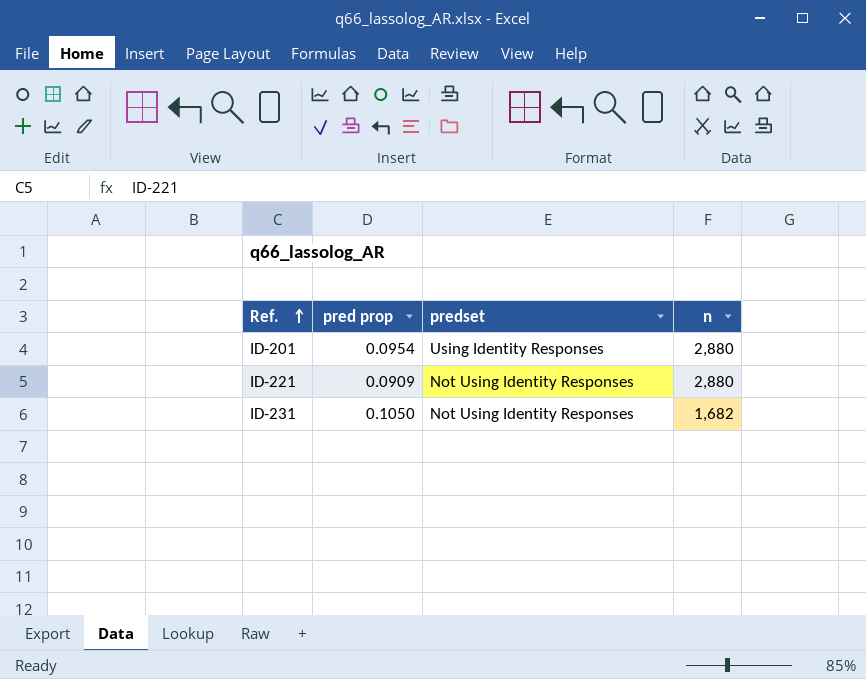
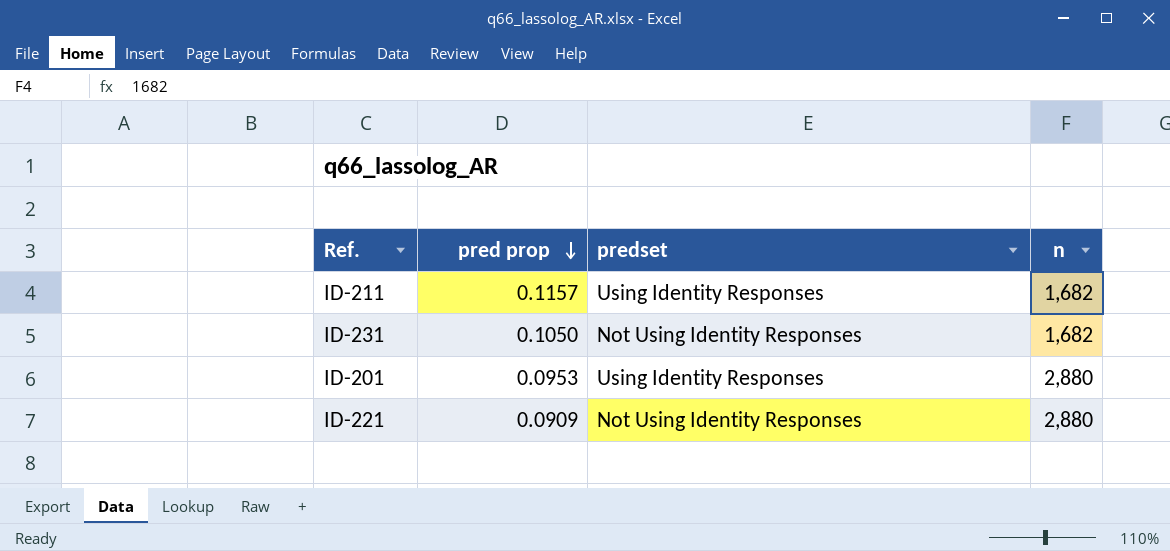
row order: Ref. ascending -> pred prop descending
row ID-211: none -> 0.1157 | Using Identity Responses | 1,682
ID-201 | pred prop: 0.0954 -> 0.0953

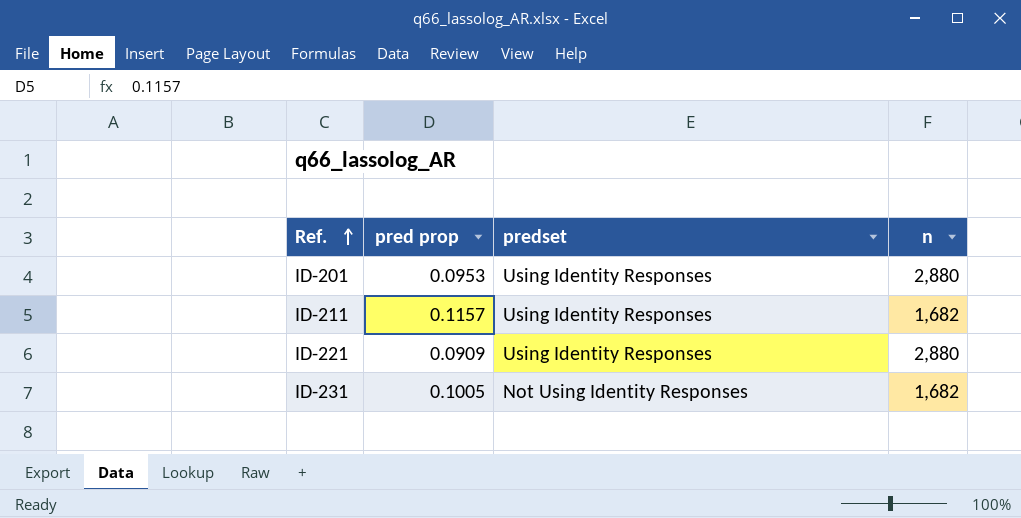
row order: pred prop descending -> Ref. ascending
ID-221 | predset: Not Using Identity Responses -> Using Identity Responses
ID-231 | pred prop: 0.1050 -> 0.1005

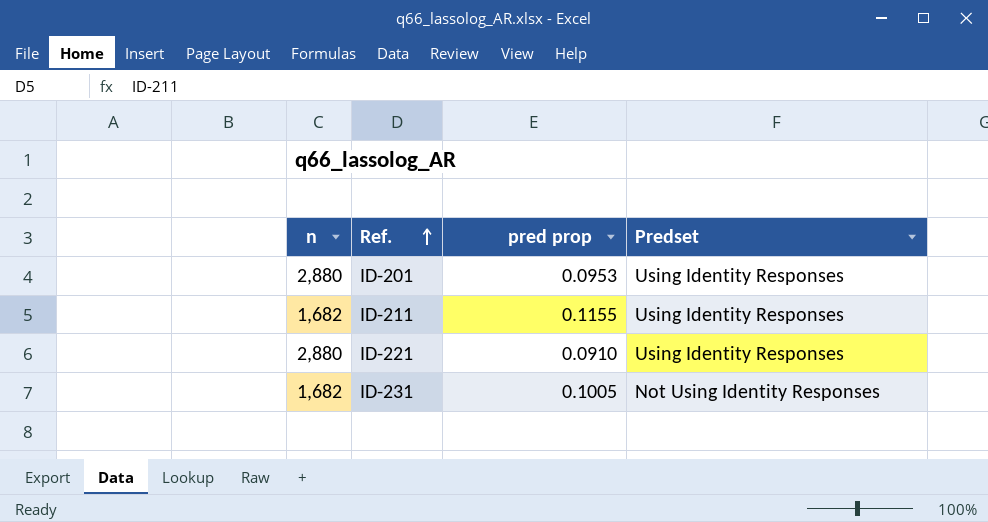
column n | position: 4 -> 1
column name: predset -> Predset
ID-211 | pred prop: 0.1157 -> 0.1155
ID-221 | pred prop: 0.0909 -> 0.0910

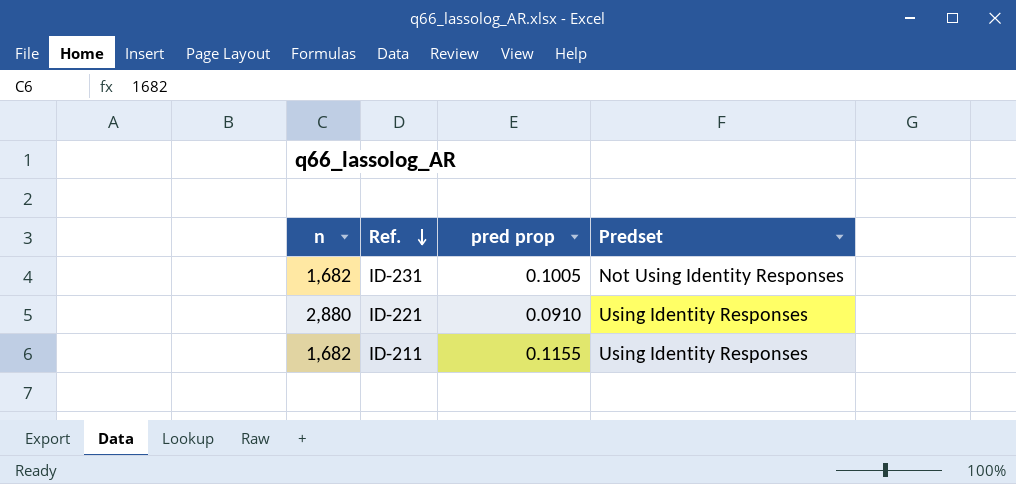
row order: Ref. ascending -> Ref. descending
row ID-201: 2,880 | 0.0953 | Using Identity Responses -> none

